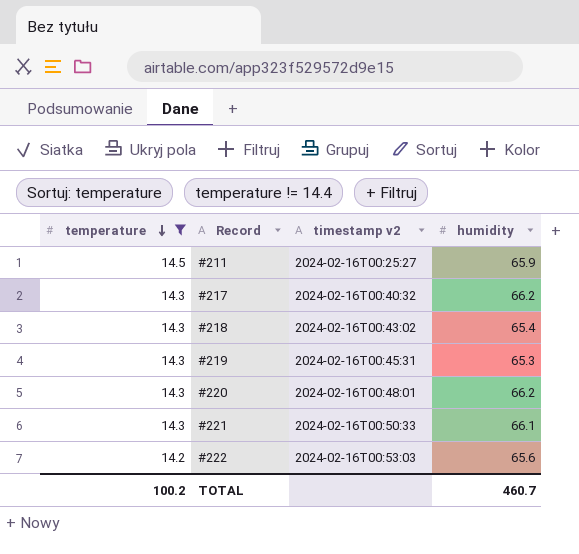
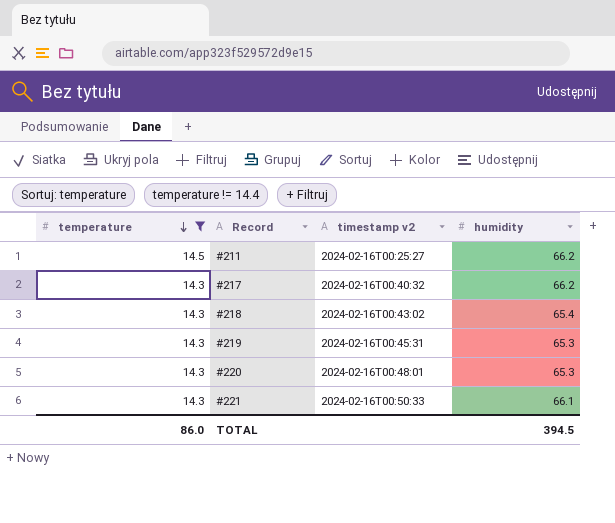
row #222: 14.2 | 2024-02-16T00:53:03 | 65.6 -> none
#211 | humidity: 65.9 -> 66.2
#220 | humidity: 66.2 -> 65.3
TOTAL | temperature: 100.2 -> 86.0
TOTAL | humidity: 460.7 -> 394.5

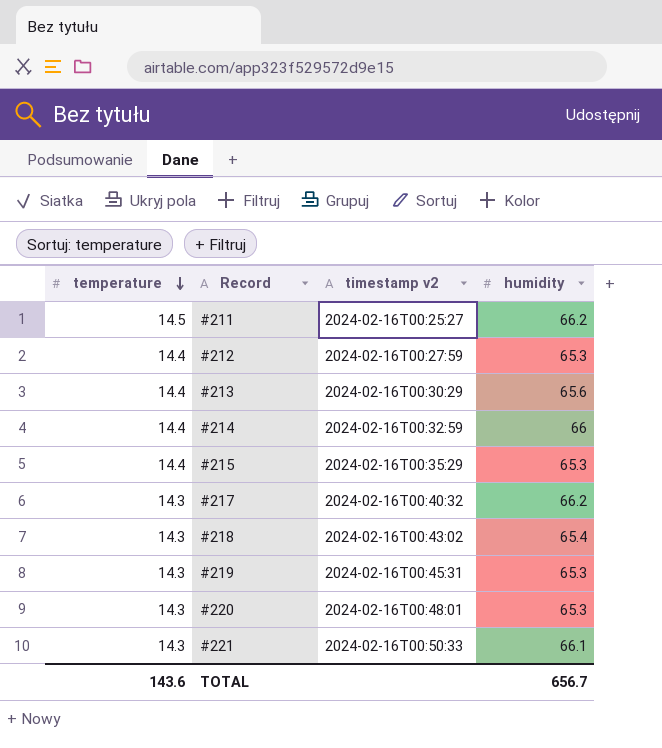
filter: temperature != 14.4 -> none
TOTAL | temperature: 86.0 -> 143.6
TOTAL | humidity: 394.5 -> 656.7

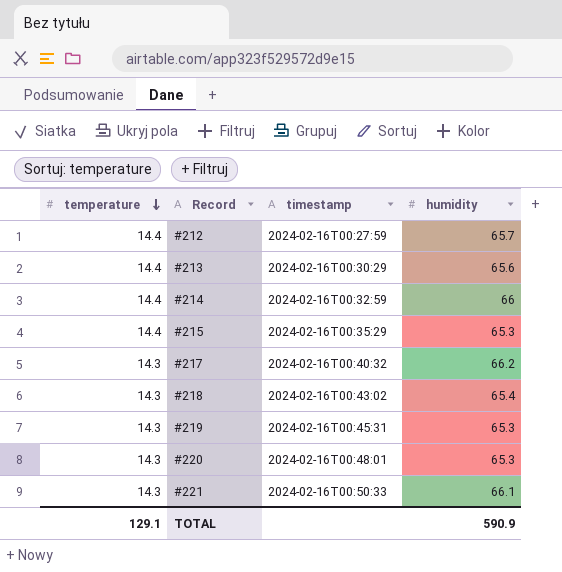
column name: timestamp v2 -> timestamp
row #211: 14.5 | 2024-02-16T00:25:27 | 66.2 -> none
#212 | humidity: 65.3 -> 65.7
TOTAL | temperature: 143.6 -> 129.1
TOTAL | humidity: 656.7 -> 590.9

